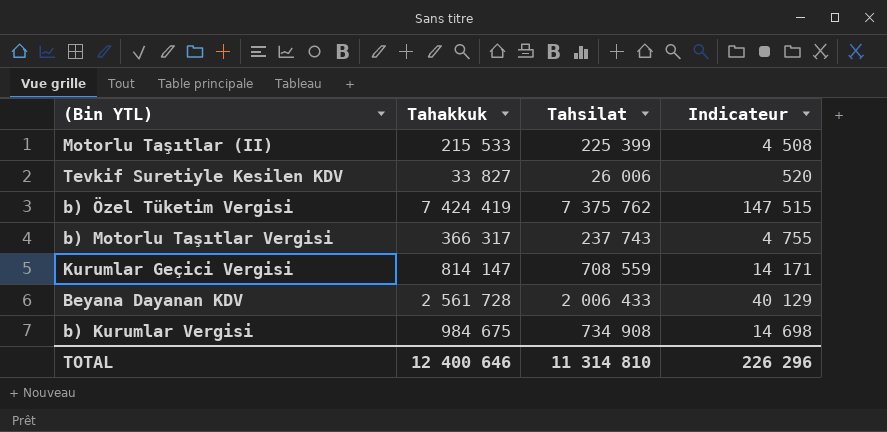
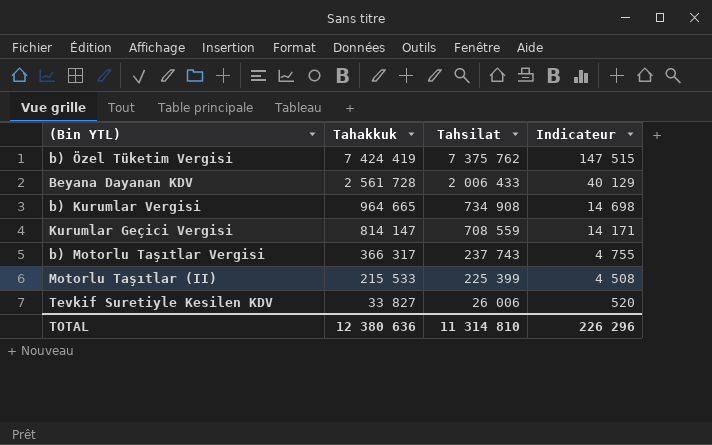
row order: none -> Tahakkuk descending
b) Kurumlar Vergisi | Tahakkuk: 984 675 -> 964 665
TOTAL | Tahakkuk: 12 400 646 -> 12 380 636

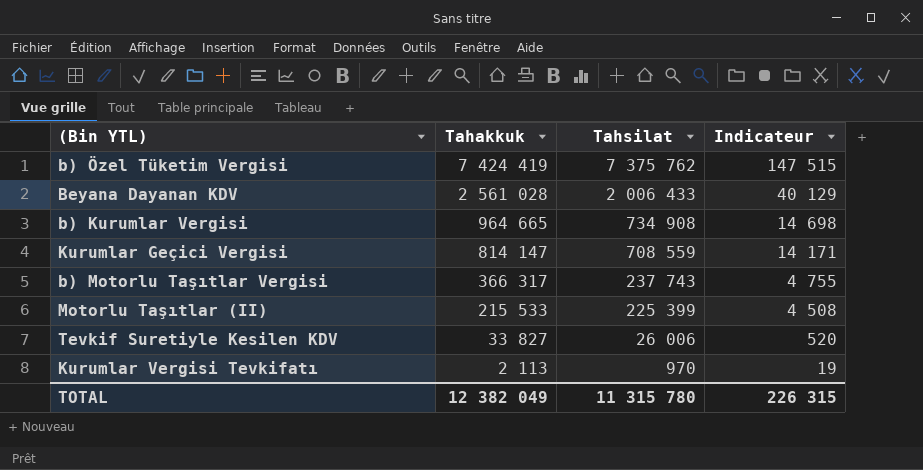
Beyana Dayanan KDV | Tahakkuk: 2 561 728 -> 2 561 028
row Kurumlar Vergisi Tevkifatı: none -> 2 113 | 970 | 19
TOTAL | Tahakkuk: 12 380 636 -> 12 382 049
TOTAL | Tahsilat: 11 314 810 -> 11 315 780
TOTAL | Indicateur: 226 296 -> 226 315

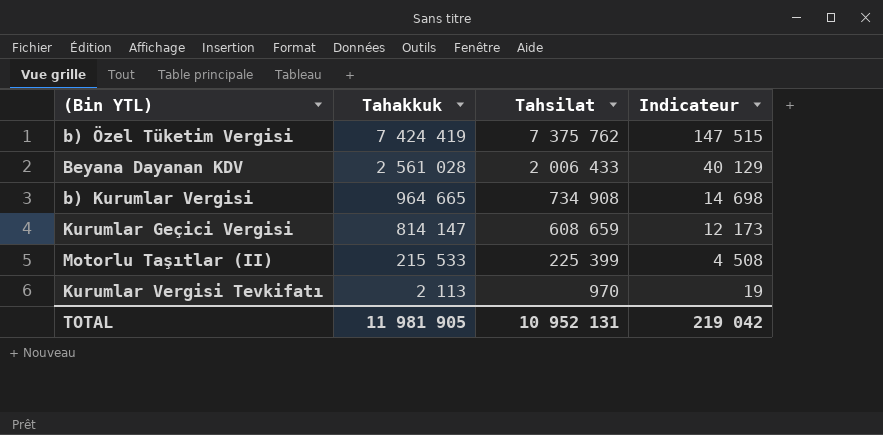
row b) Motorlu Taşıtlar Vergisi: 366 317 | 237 743 | 4 755 -> none
row Tevkif Suretiyle Kesilen KDV: 33 827 | 26 006 | 520 -> none
Kurumlar Geçici Vergisi | Tahsilat: 708 559 -> 608 659
Kurumlar Geçici Vergisi | Indicateur: 14 171 -> 12 173
TOTAL | Tahakkuk: 12 382 049 -> 11 981 905
TOTAL | Tahsilat: 11 315 780 -> 10 952 131
TOTAL | Indicateur: 226 315 -> 219 042

